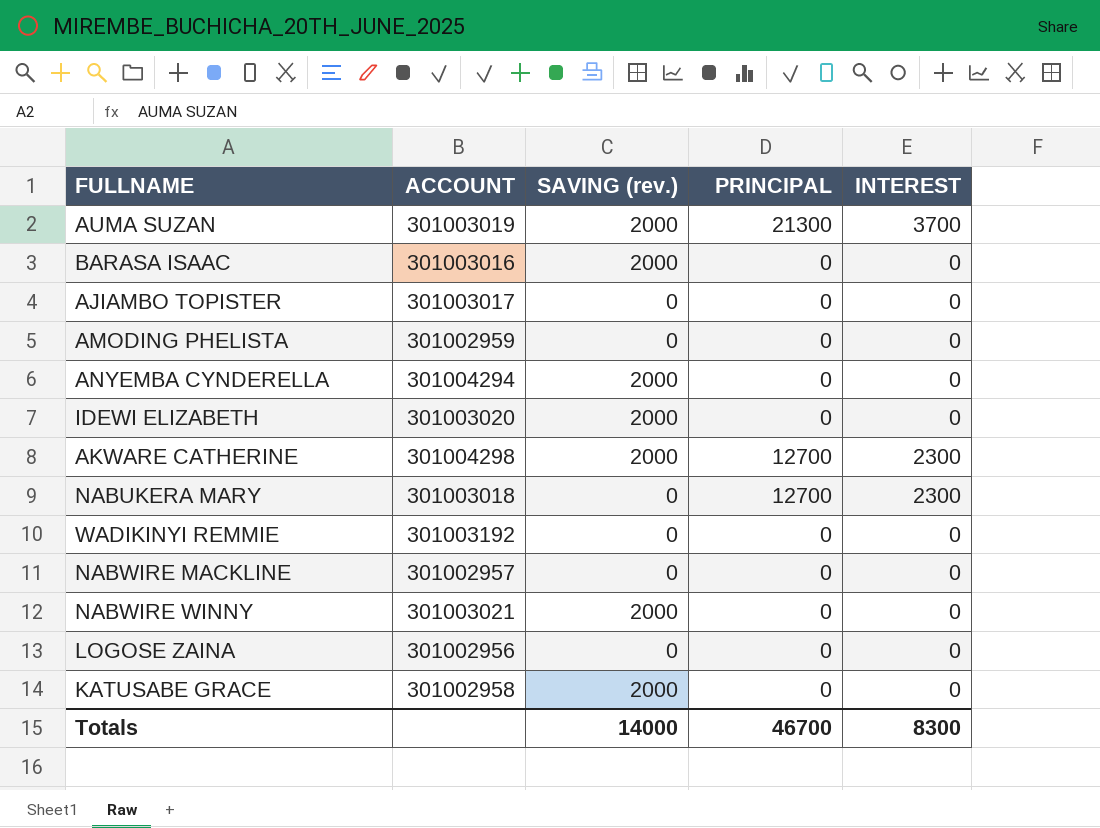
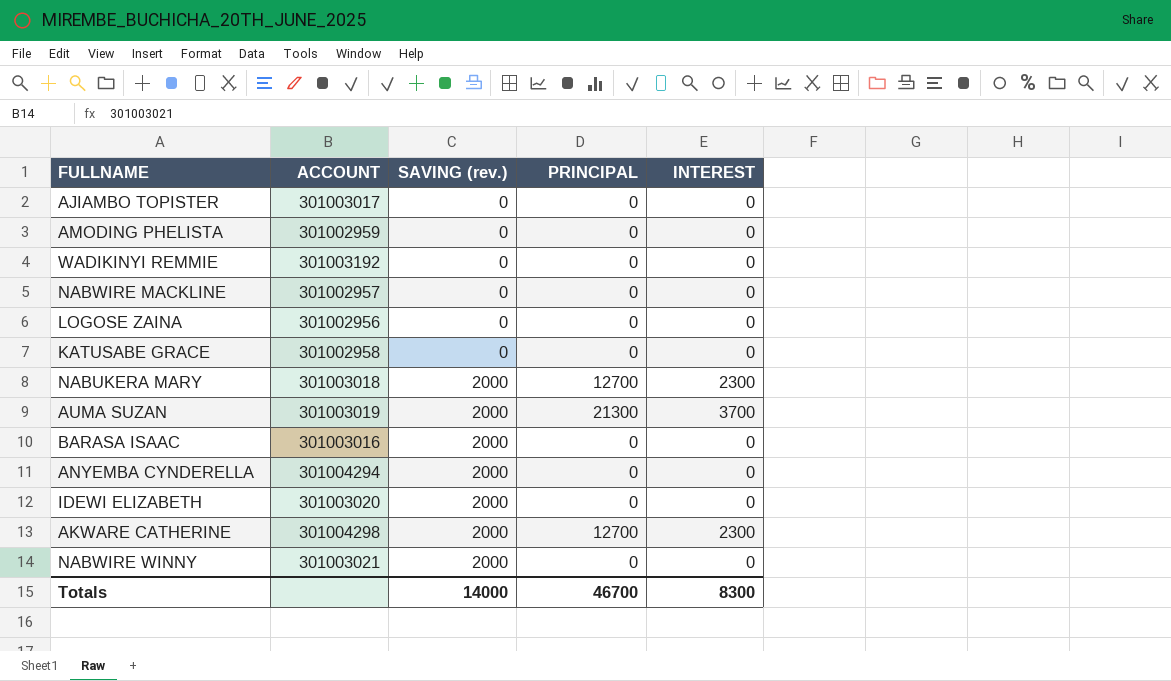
row order: none -> SAVING (rev.) ascending
KATUSABE GRACE | SAVING (rev.): 2000 -> 0
NABUKERA MARY | SAVING (rev.): 0 -> 2000

